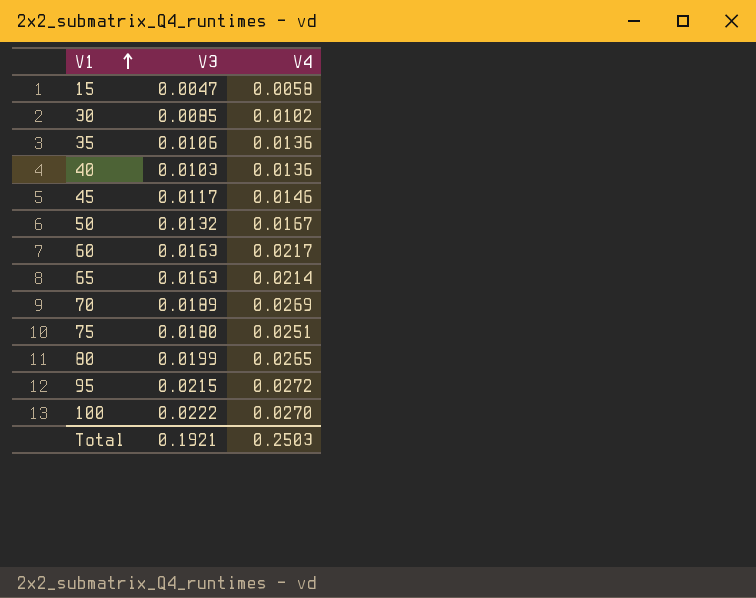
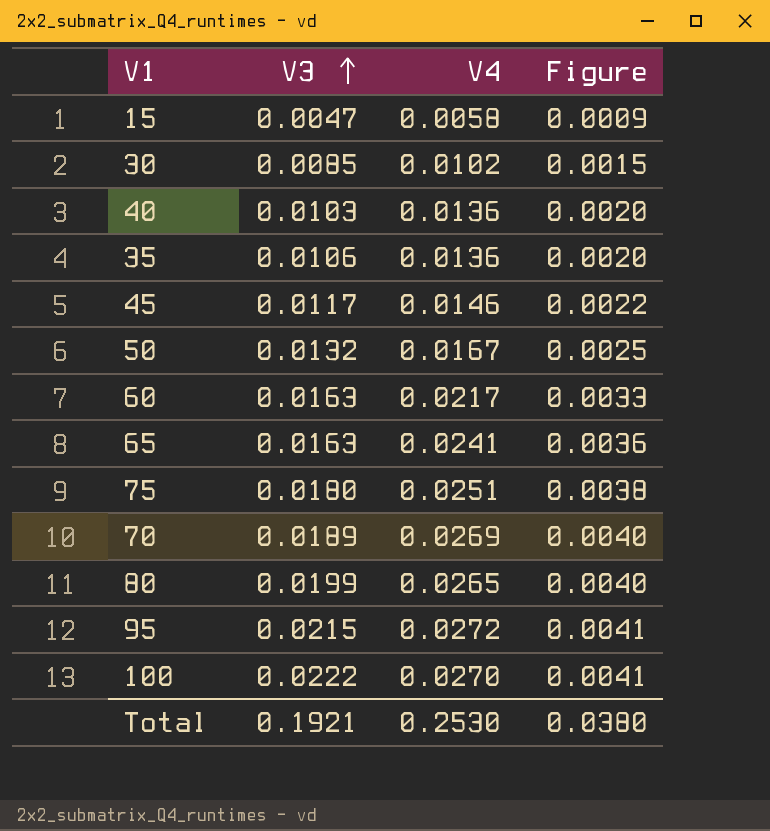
row order: V1 ascending -> V3 ascending
column Figure | formula: none -> [V4] * 0.15
65 | V4: 0.0214 -> 0.0241
Total | V4: 0.2503 -> 0.2530

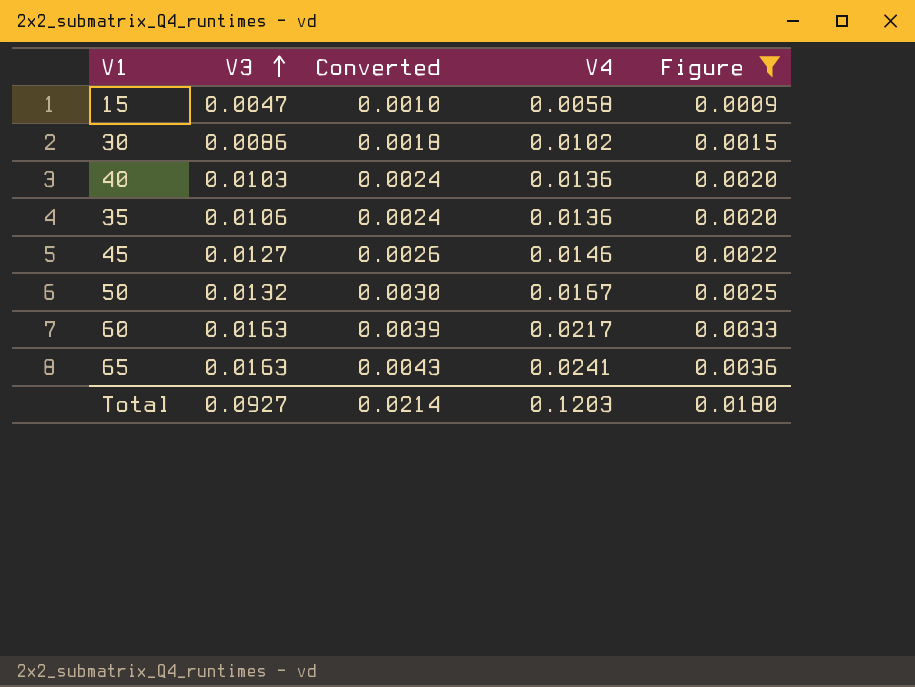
filter: none -> Figure <= 0.0036
column Converted | formula: none -> [V4] * 0.18
30 | V3: 0.0085 -> 0.0086
45 | V3: 0.0117 -> 0.0127
Total | V3: 0.1921 -> 0.0927
Total | V4: 0.2530 -> 0.1203
Total | Figure: 0.0380 -> 0.0180

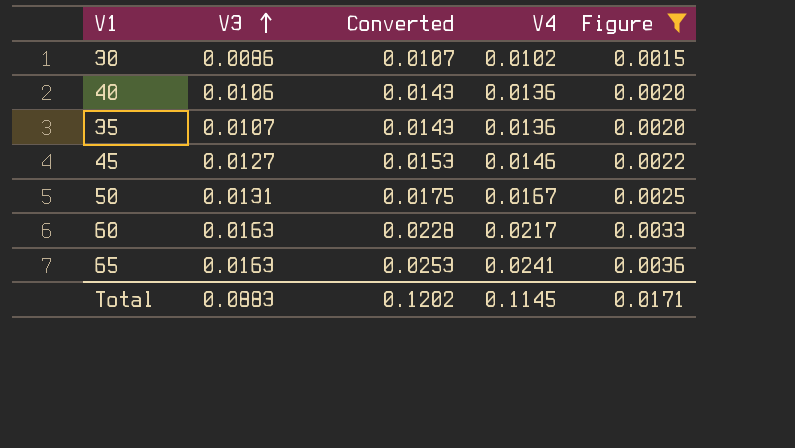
column Converted | formula: [V4] * 0.18 -> [V4] * 1.05
row 15: 0.0047 | 0.0010 | 0.0058 | 0.0009 -> none
40 | V3: 0.0103 -> 0.0106
35 | V3: 0.0106 -> 0.0107
50 | V3: 0.0132 -> 0.0131
Total | V3: 0.0927 -> 0.0883
Total | Converted: 0.0214 -> 0.1202
Total | V4: 0.1203 -> 0.1145
Total | Figure: 0.0180 -> 0.0171

